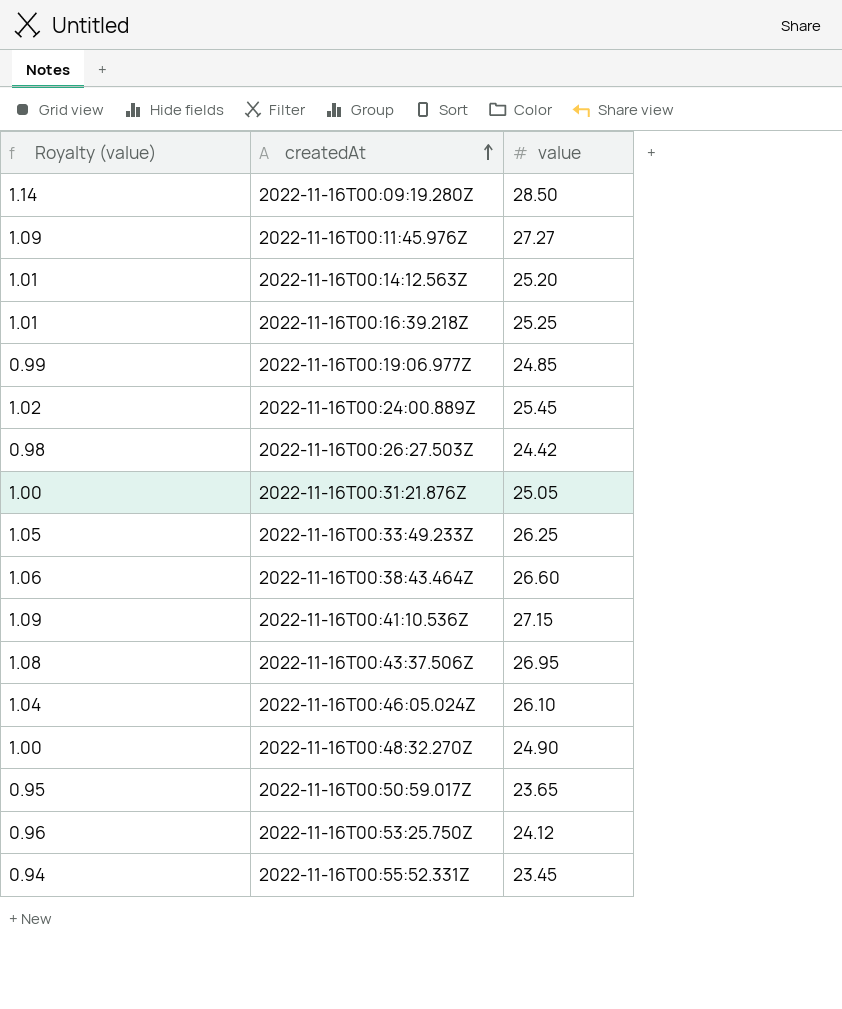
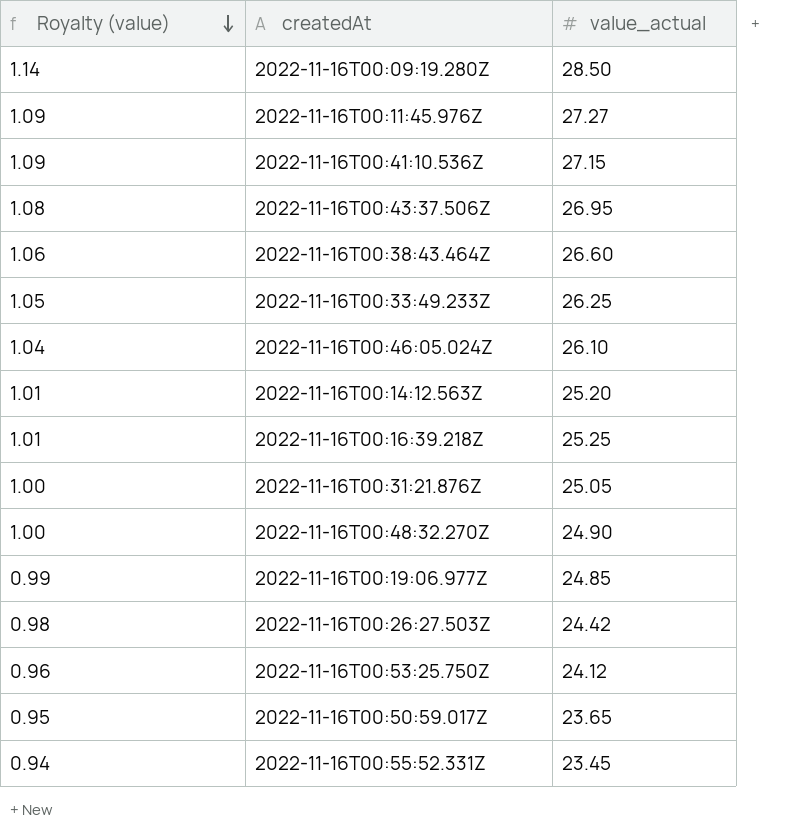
row order: createdAt ascending -> Royalty (value) descending
column name: value -> value_actual
row 2022-11-16T00:24:00.889Z: 1.02 | 25.45 -> none

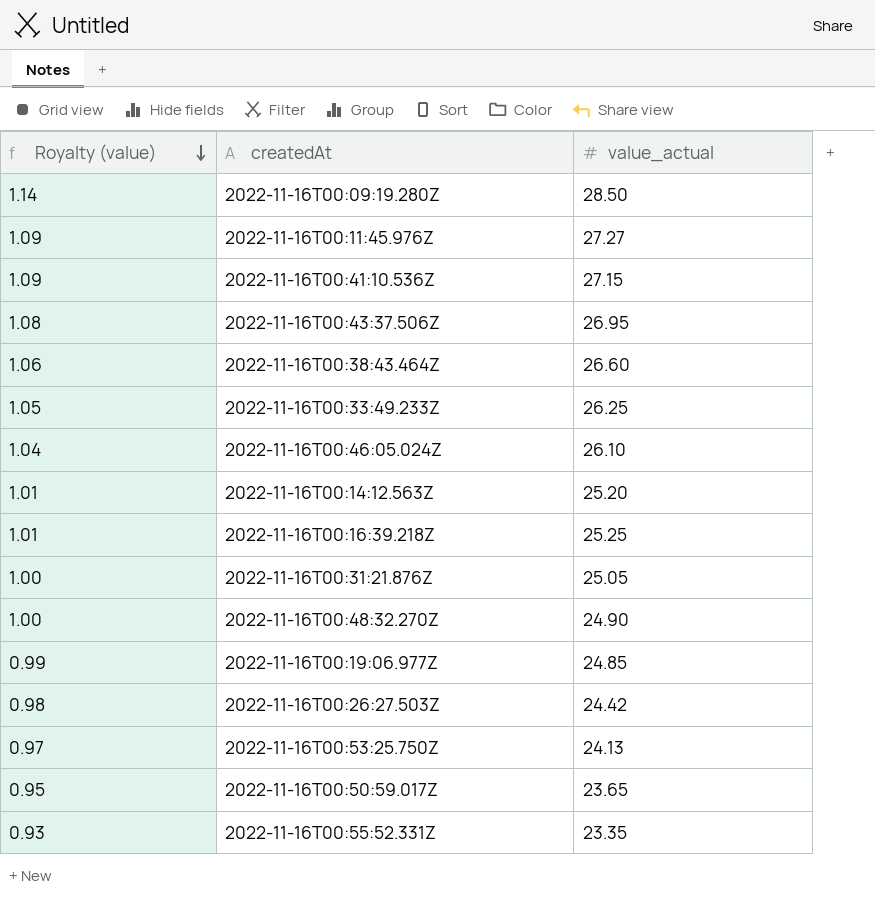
2022-11-16T00:53:25.750Z | Royalty (value): 0.96 -> 0.97
2022-11-16T00:53:25.750Z | value_actual: 24.12 -> 24.13
2022-11-16T00:55:52.331Z | Royalty (value): 0.94 -> 0.93
2022-11-16T00:55:52.331Z | value_actual: 23.45 -> 23.35

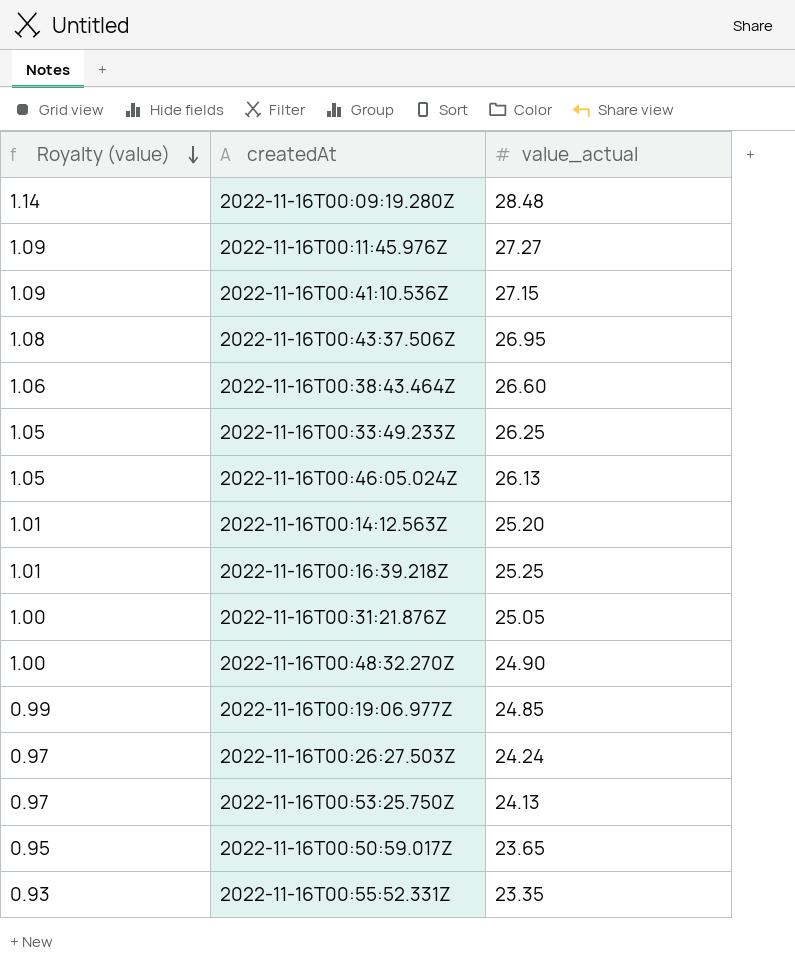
2022-11-16T00:09:19.280Z | value_actual: 28.50 -> 28.48
2022-11-16T00:46:05.024Z | Royalty (value): 1.04 -> 1.05
2022-11-16T00:46:05.024Z | value_actual: 26.10 -> 26.13
2022-11-16T00:26:27.503Z | Royalty (value): 0.98 -> 0.97
2022-11-16T00:26:27.503Z | value_actual: 24.42 -> 24.24

